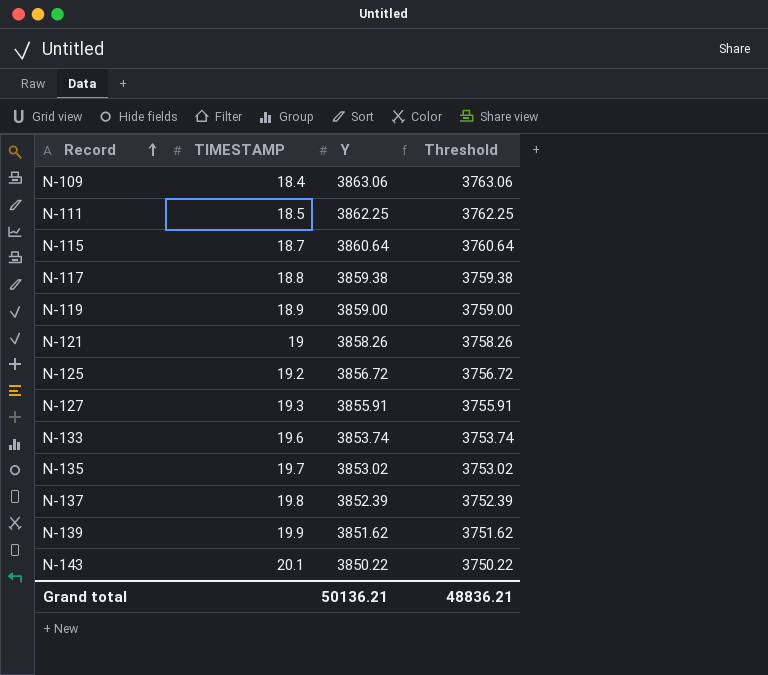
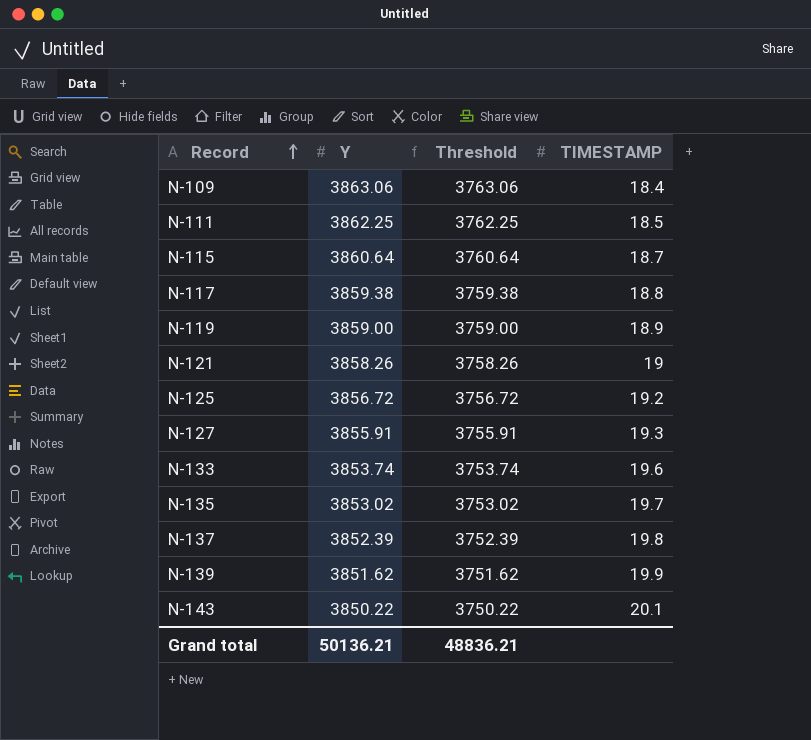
column TIMESTAMP | position: 2 -> 4

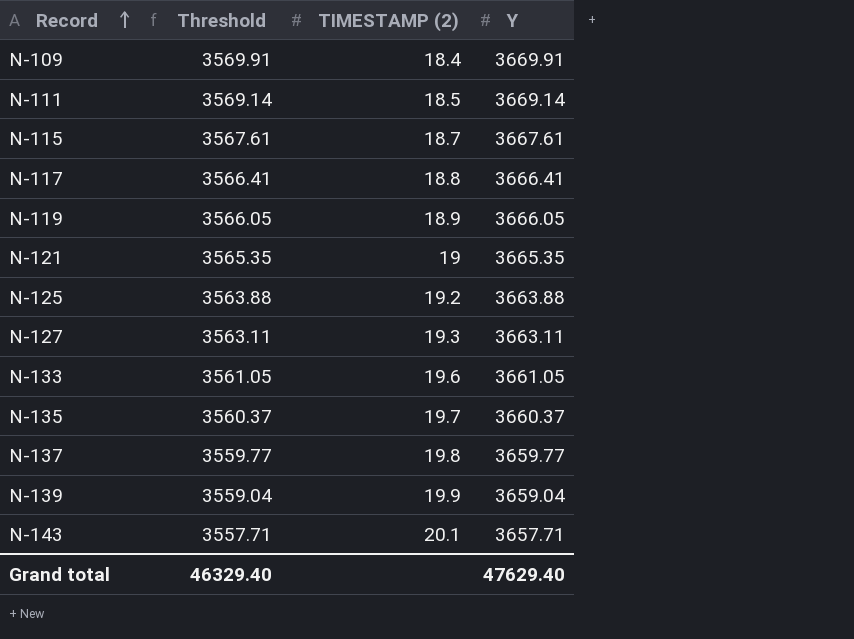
column name: TIMESTAMP -> TIMESTAMP (2)
column Y | position: 2 -> 4
N-109 | Threshold: 3763.06 -> 3569.91
N-109 | Y: 3863.06 -> 3669.91
N-111 | Threshold: 3762.25 -> 3569.14
N-111 | Y: 3862.25 -> 3669.14
N-115 | Threshold: 3760.64 -> 3567.61
N-115 | Y: 3860.64 -> 3667.61
N-117 | Threshold: 3759.38 -> 3566.41
N-117 | Y: 3859.38 -> 3666.41
N-119 | Threshold: 3759.00 -> 3566.05
N-119 | Y: 3859.00 -> 3666.05
N-121 | Threshold: 3758.26 -> 3565.35
N-121 | Y: 3858.26 -> 3665.35
N-125 | Threshold: 3756.72 -> 3563.88
N-125 | Y: 3856.72 -> 3663.88
N-127 | Threshold: 3755.91 -> 3563.11
N-127 | Y: 3855.91 -> 3663.11
N-133 | Threshold: 3753.74 -> 3561.05
N-133 | Y: 3853.74 -> 3661.05
N-135 | Threshold: 3753.02 -> 3560.37
N-135 | Y: 3853.02 -> 3660.37
N-137 | Threshold: 3752.39 -> 3559.77
N-137 | Y: 3852.39 -> 3659.77
N-139 | Threshold: 3751.62 -> 3559.04
N-139 | Y: 3851.62 -> 3659.04
N-143 | Threshold: 3750.22 -> 3557.71
N-143 | Y: 3850.22 -> 3657.71
Grand total | Threshold: 48836.21 -> 46329.40
Grand total | Y: 50136.21 -> 47629.40

